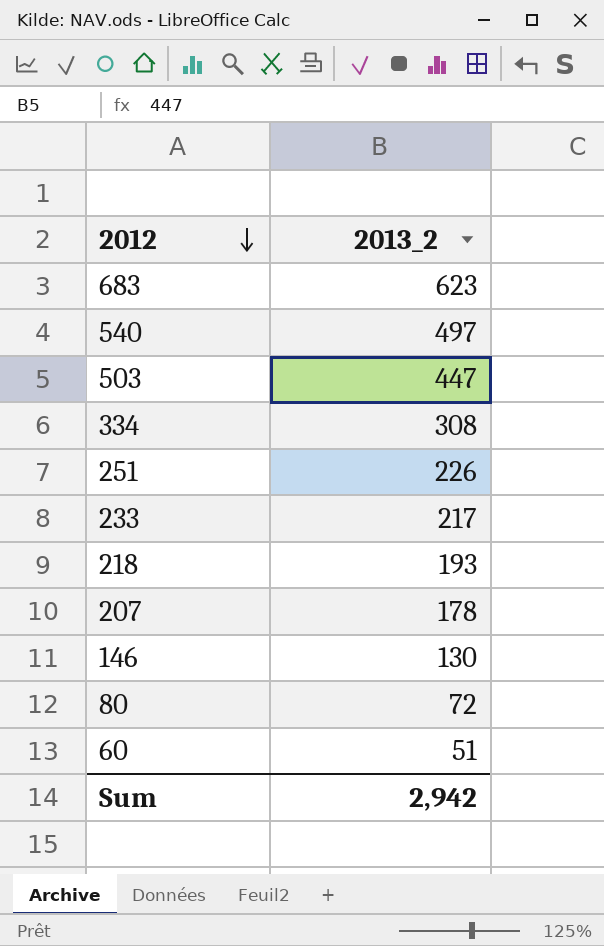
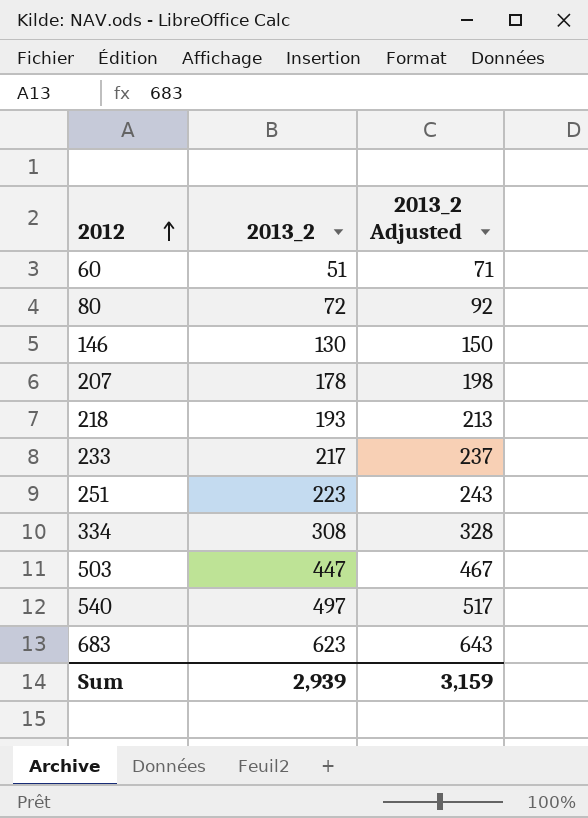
row order: 2012 descending -> 2012 ascending
column 2013_2 Adjusted | formula: none -> [2013_2] + 20
251 | 2013_2: 226 -> 223
Sum | 2013_2: 2,942 -> 2,939

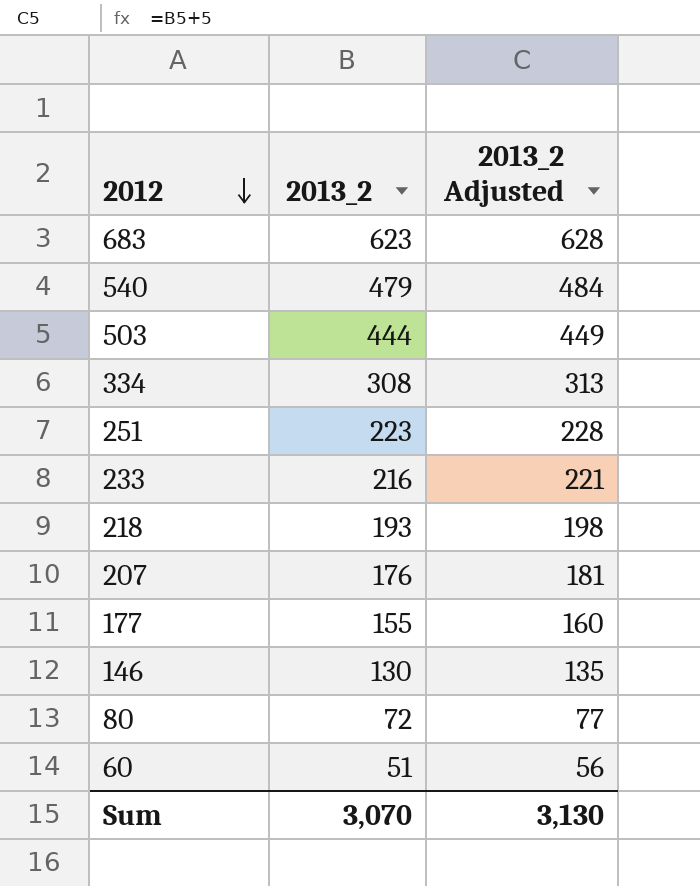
row order: 2012 ascending -> 2012 descending
column 2013_2 Adjusted | formula: [2013_2] + 20 -> [2013_2] + 5
540 | 2013_2: 497 -> 479
503 | 2013_2: 447 -> 444
233 | 2013_2: 217 -> 216
207 | 2013_2: 178 -> 176
row 177: none -> 155 | 160
Sum | 2013_2: 2,939 -> 3,070
Sum | 2013_2 Adjusted: 3,159 -> 3,130

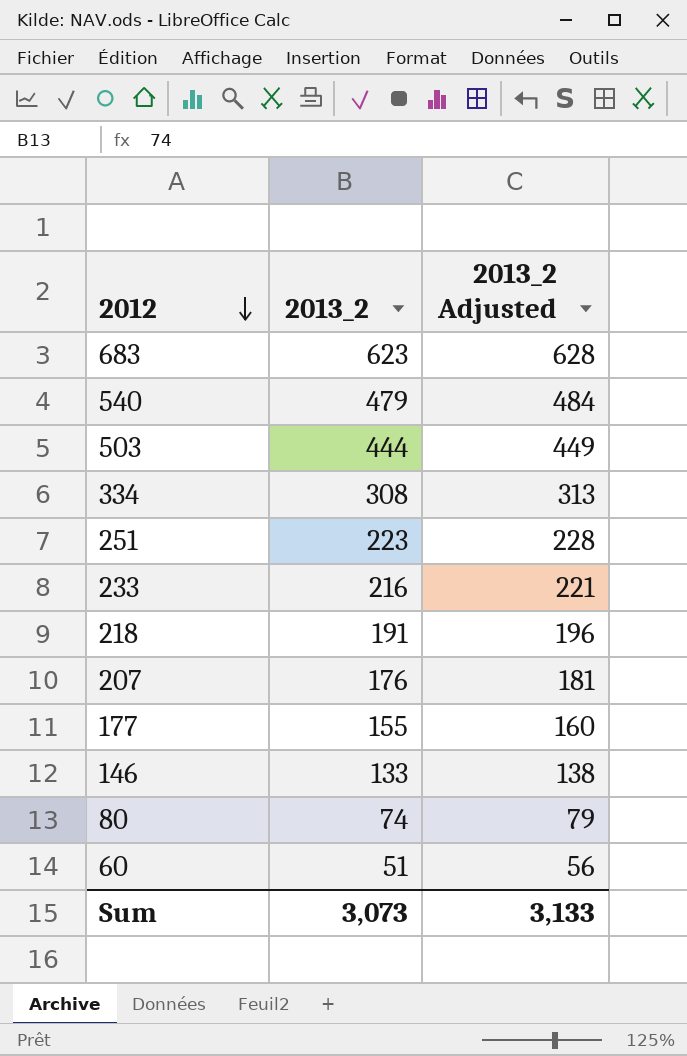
218 | 2013_2: 193 -> 191
218 | 2013_2 Adjusted: 198 -> 196
146 | 2013_2: 130 -> 133
146 | 2013_2 Adjusted: 135 -> 138
80 | 2013_2: 72 -> 74
80 | 2013_2 Adjusted: 77 -> 79
Sum | 2013_2: 3,070 -> 3,073
Sum | 2013_2 Adjusted: 3,130 -> 3,133

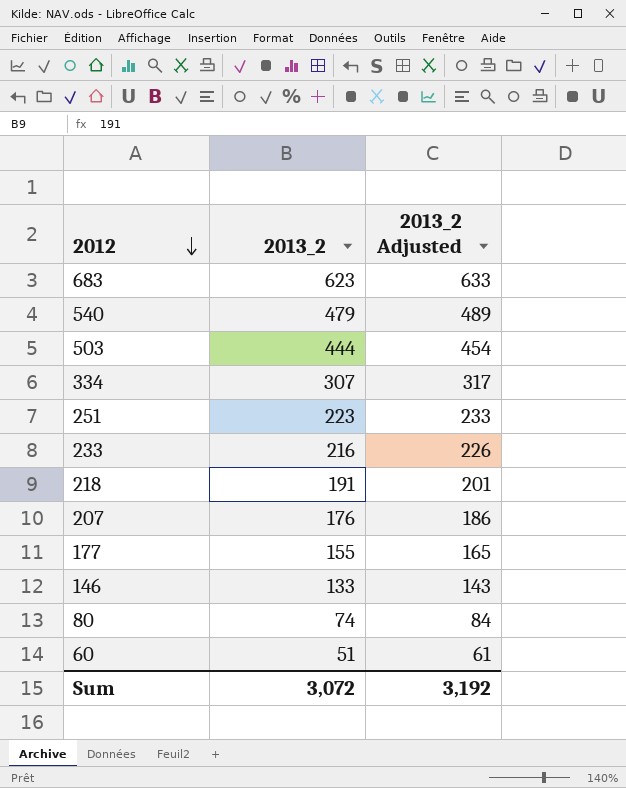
column 2013_2 Adjusted | formula: [2013_2] + 5 -> [2013_2] + 10
334 | 2013_2: 308 -> 307
Sum | 2013_2: 3,073 -> 3,072
Sum | 2013_2 Adjusted: 3,133 -> 3,192

